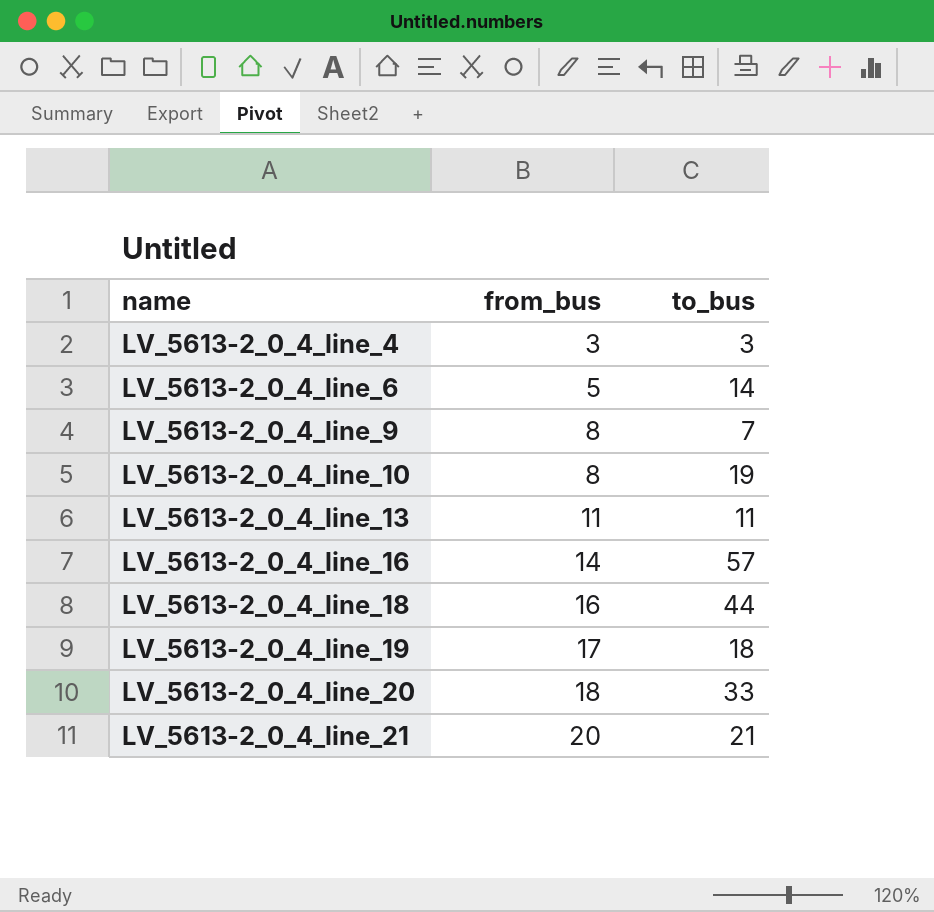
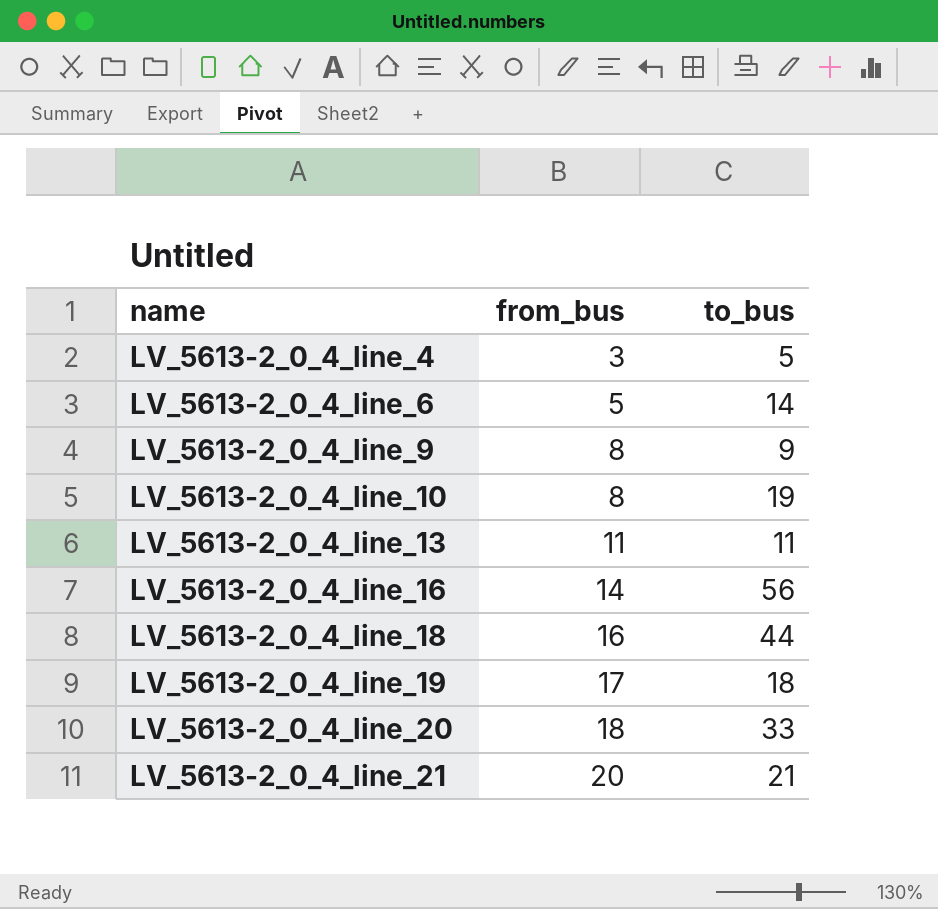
LV_5613-2_0_4_line_4 | to_bus: 3 -> 5
LV_5613-2_0_4_line_9 | to_bus: 7 -> 9
LV_5613-2_0_4_line_16 | to_bus: 57 -> 56

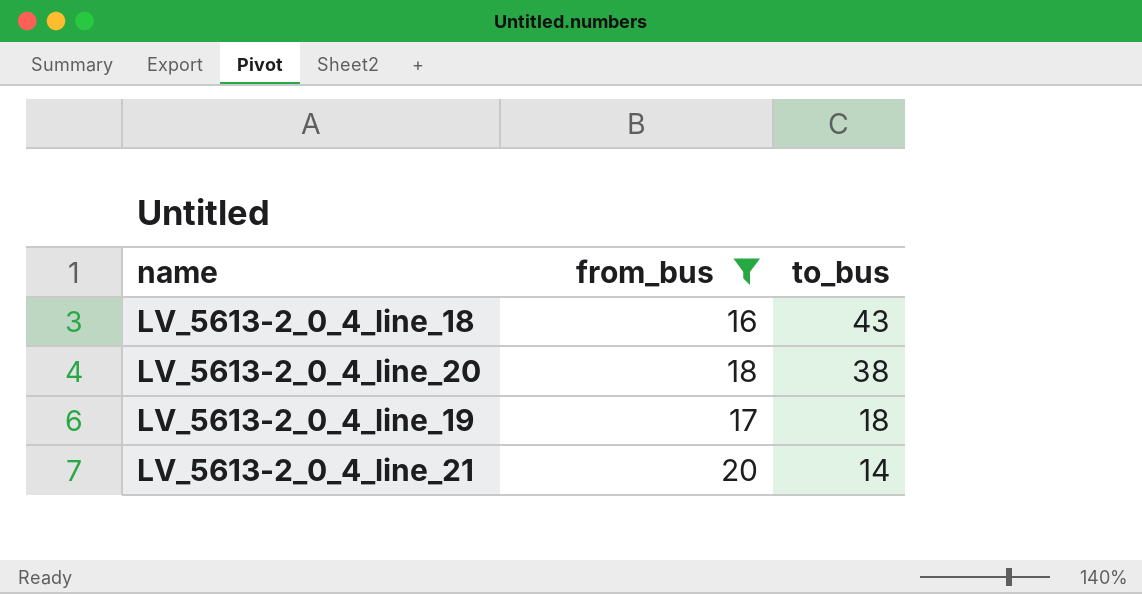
filter: none -> from_bus >= 16
row order: name ascending -> to_bus descending
LV_5613-2_0_4_line_18 | to_bus: 44 -> 43
LV_5613-2_0_4_line_20 | to_bus: 33 -> 38
LV_5613-2_0_4_line_21 | to_bus: 21 -> 14

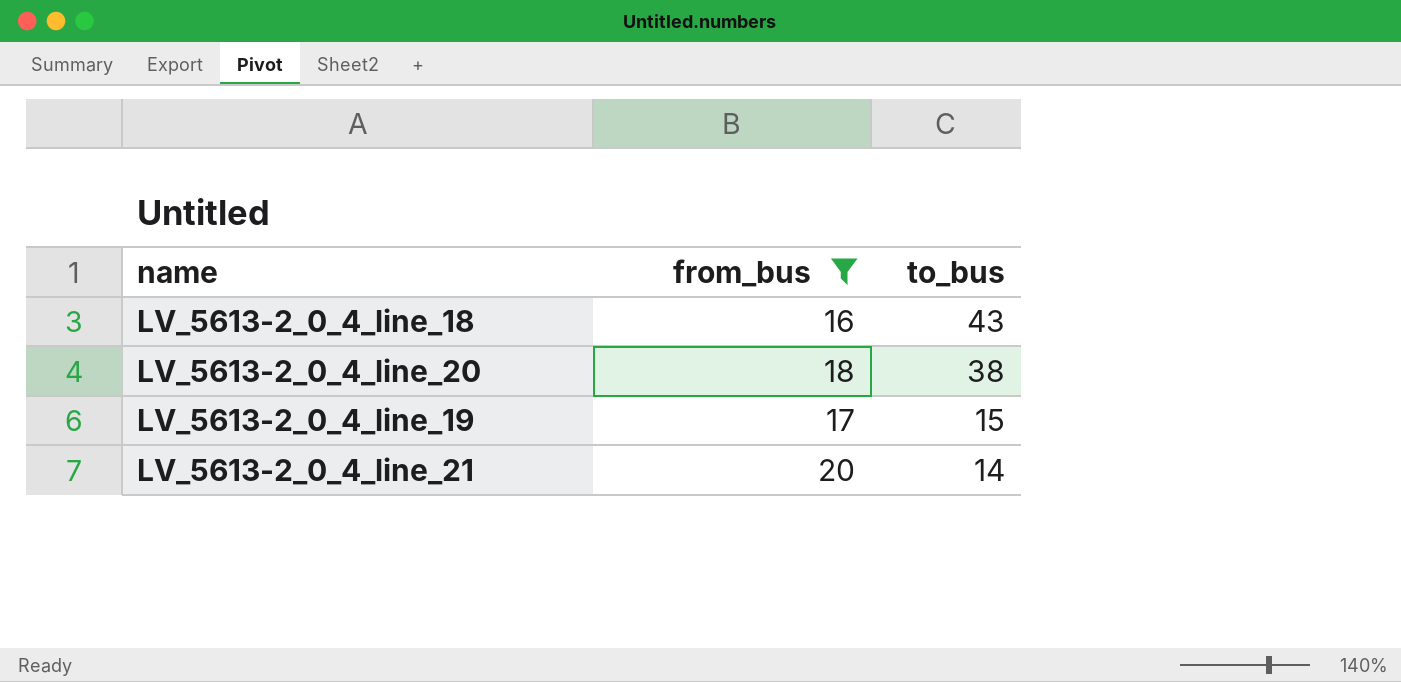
LV_5613-2_0_4_line_19 | to_bus: 18 -> 15

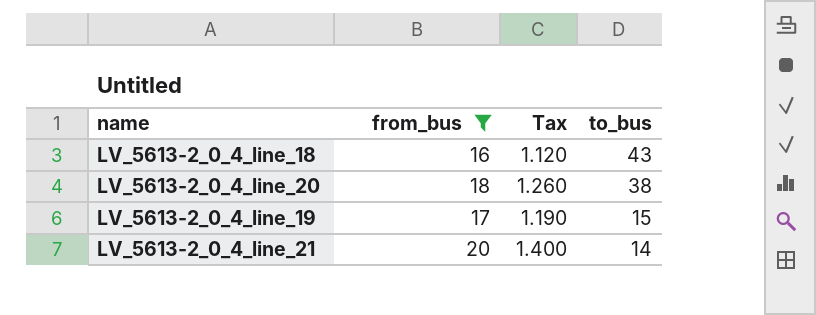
column Tax | formula: none -> [from_bus] * 0.07

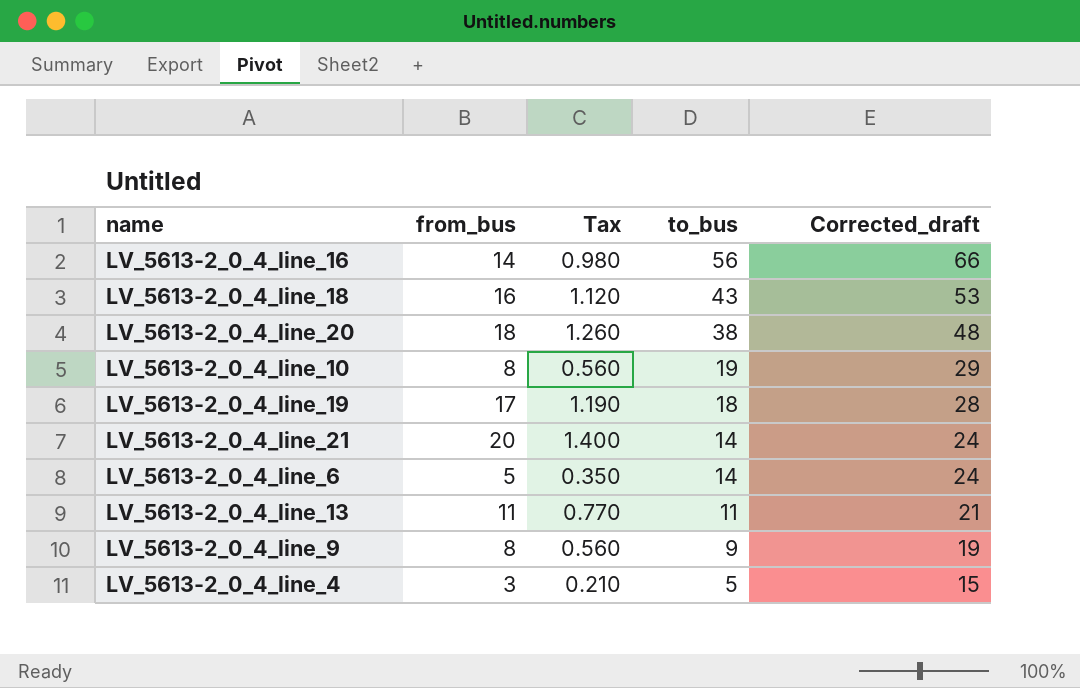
filter: from_bus >= 16 -> none
column Corrected_draft | formula: none -> [to_bus] + 10
LV_5613-2_0_4_line_19 | to_bus: 15 -> 18

